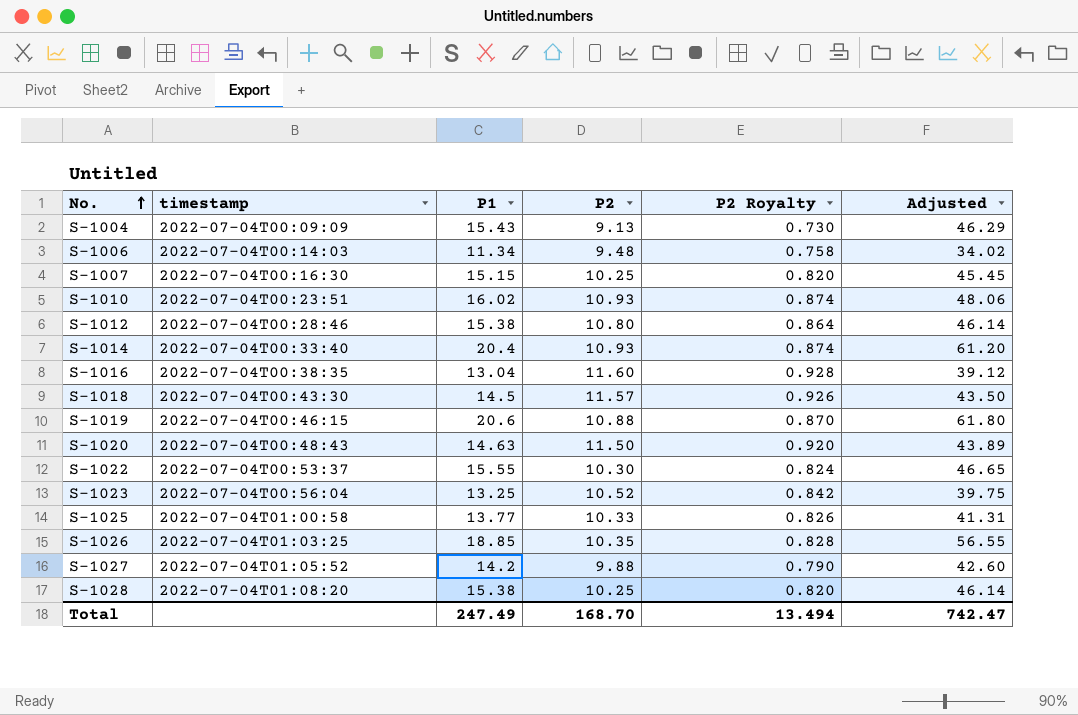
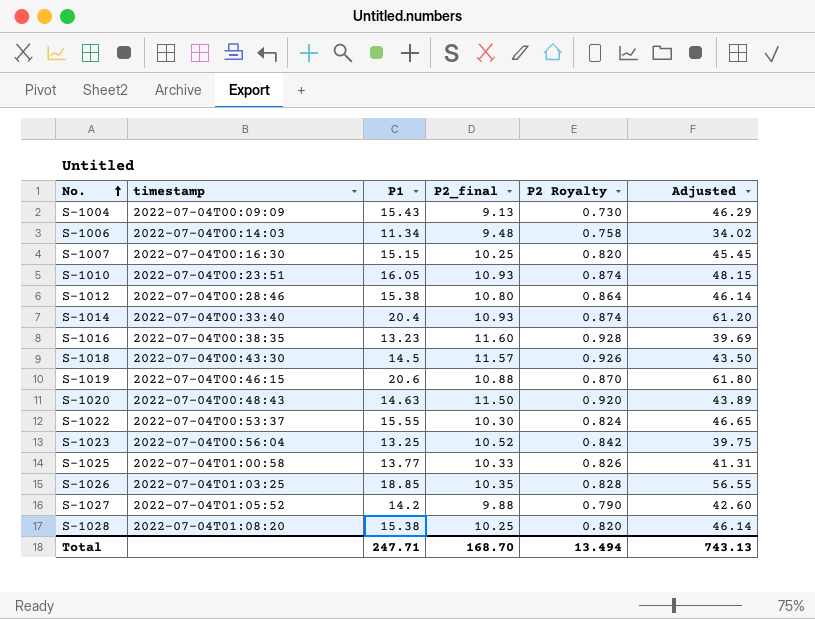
column name: P2 -> P2_final
S-1010 | P1: 16.02 -> 16.05
S-1010 | Adjusted: 48.06 -> 48.15
S-1016 | P1: 13.04 -> 13.23
S-1016 | Adjusted: 39.12 -> 39.69
Total | P1: 247.49 -> 247.71
Total | Adjusted: 742.47 -> 743.13

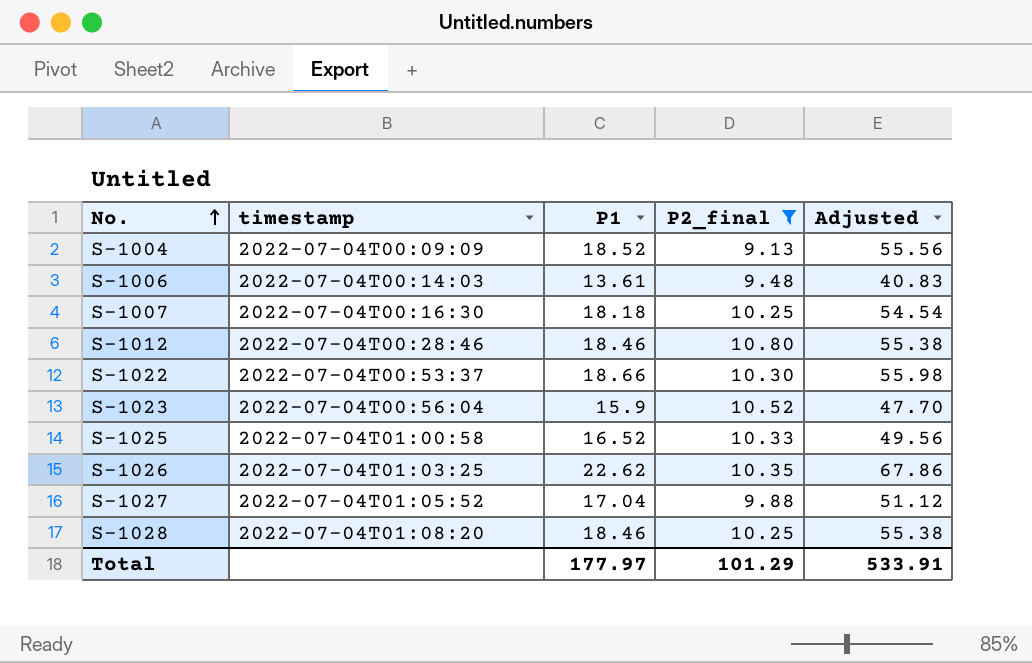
filter: none -> P2_final <= 10.80
column P2 Royalty | formula: [P2_final] * 0.08 -> none
S-1004 | P1: 15.43 -> 18.52
S-1004 | Adjusted: 46.29 -> 55.56
S-1006 | P1: 11.34 -> 13.61
S-1006 | Adjusted: 34.02 -> 40.83
S-1007 | P1: 15.15 -> 18.18
S-1007 | Adjusted: 45.45 -> 54.54
S-1012 | P1: 15.38 -> 18.46
S-1012 | Adjusted: 46.14 -> 55.38
S-1022 | P1: 15.55 -> 18.66
S-1022 | Adjusted: 46.65 -> 55.98
S-1023 | P1: 13.25 -> 15.9
S-1023 | Adjusted: 39.75 -> 47.70
S-1025 | P1: 13.77 -> 16.52
S-1025 | Adjusted: 41.31 -> 49.56
S-1026 | P1: 18.85 -> 22.62
S-1026 | Adjusted: 56.55 -> 67.86
S-1027 | P1: 14.2 -> 17.04
S-1027 | Adjusted: 42.60 -> 51.12
S-1028 | P1: 15.38 -> 18.46
S-1028 | Adjusted: 46.14 -> 55.38
Total | P1: 247.71 -> 177.97
Total | P2_final: 168.70 -> 101.29
Total | Adjusted: 743.13 -> 533.91

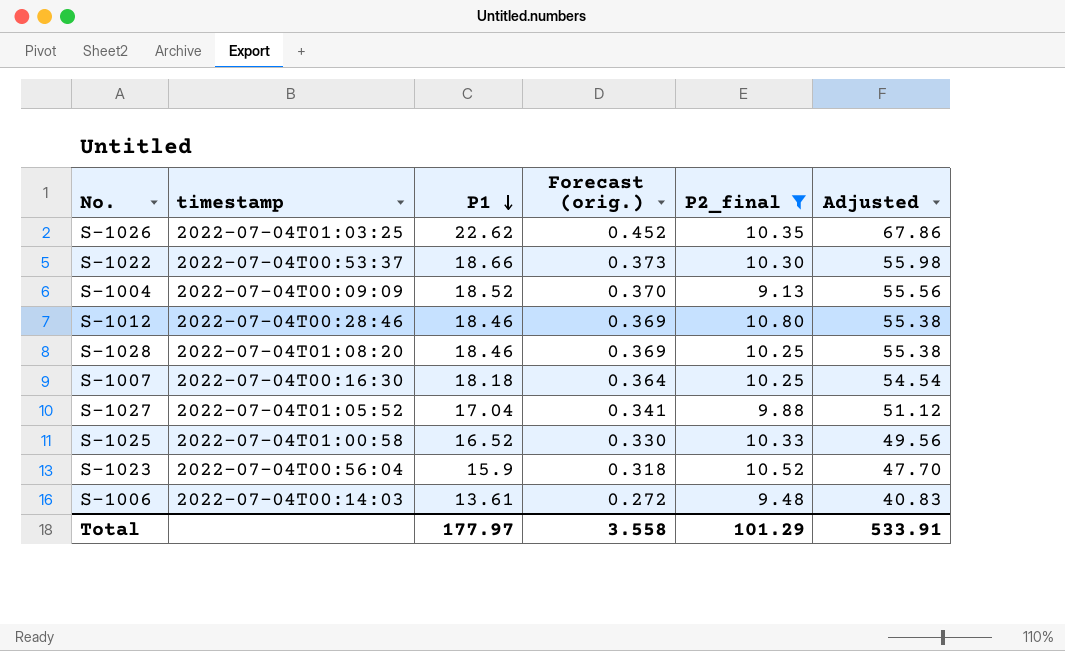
row order: No. ascending -> P1 descending
column Forecast (orig.) | formula: none -> [P1] * 0.02

